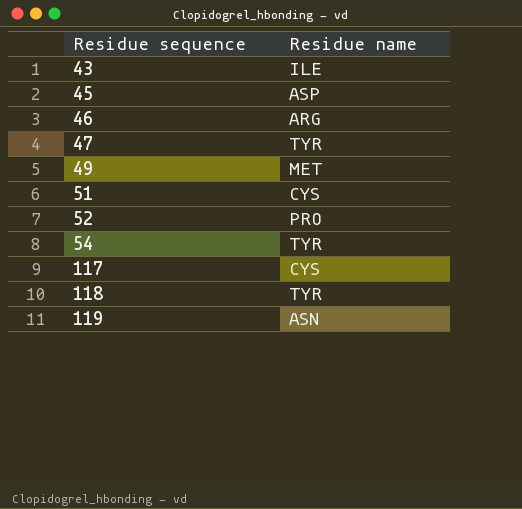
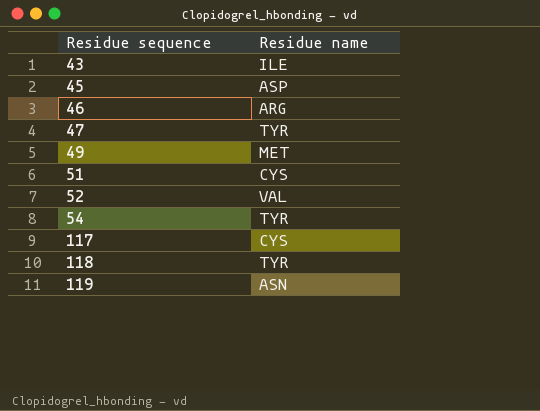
52 | Residue name: PRO -> VAL

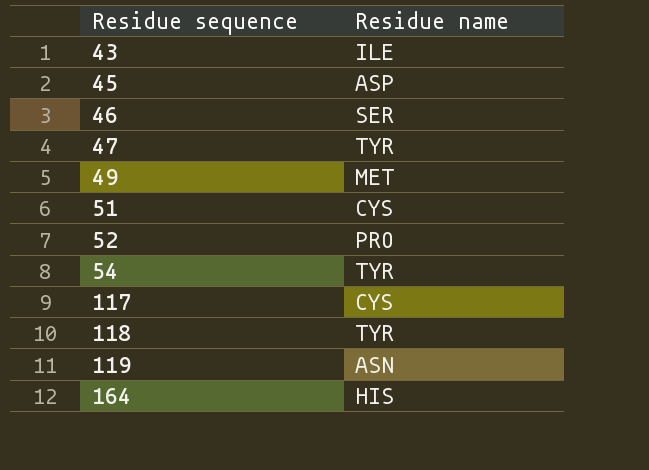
46 | Residue name: ARG -> SER
52 | Residue name: VAL -> PRO
row 164: none -> HIS

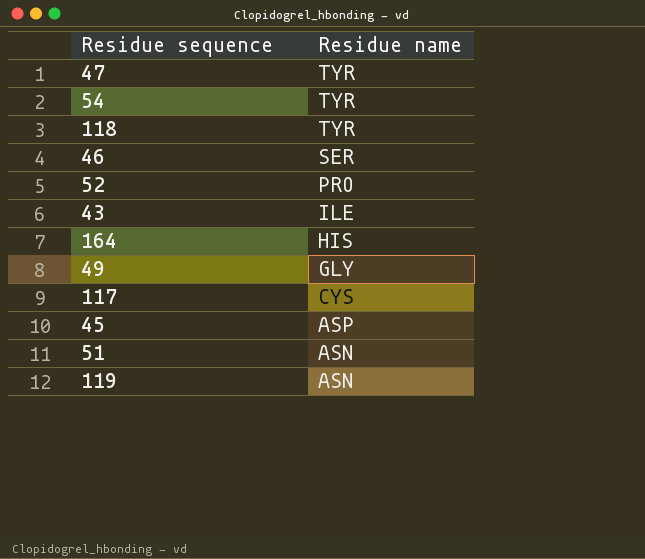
row order: Residue sequence ascending -> Residue name descending
49 | Residue name: MET -> GLY
51 | Residue name: CYS -> ASN

